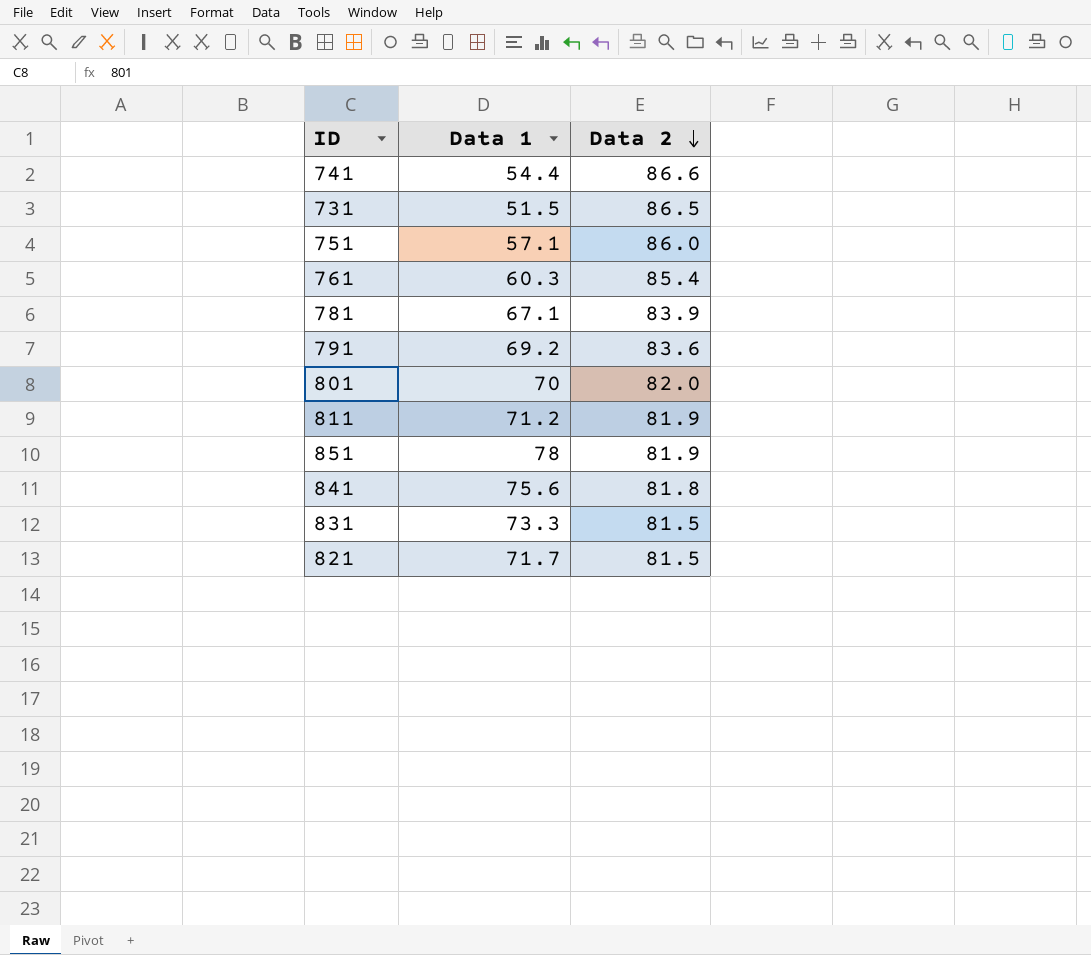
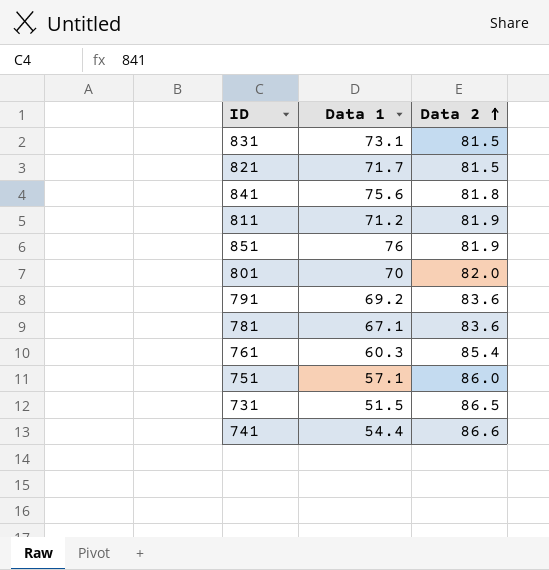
row order: Data 2 descending -> Data 2 ascending
831 | Data 1: 73.3 -> 73.1
851 | Data 1: 78 -> 76
781 | Data 2: 83.9 -> 83.6

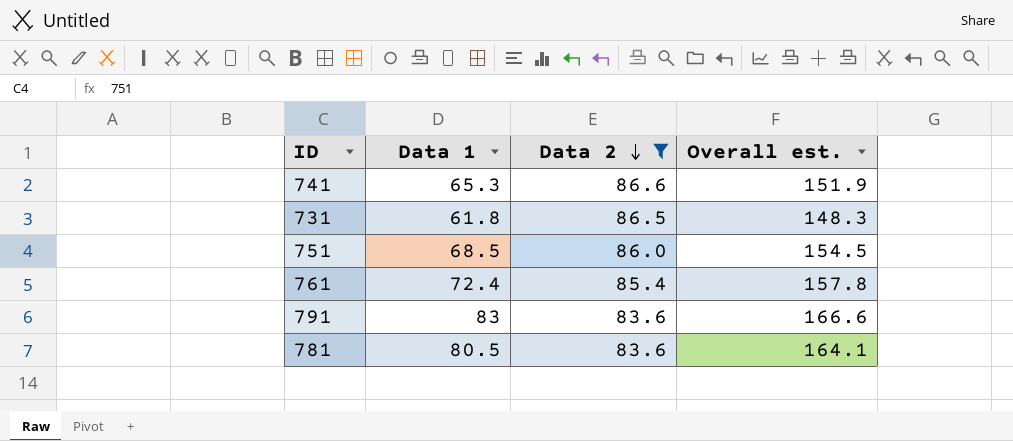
filter: none -> Data 2 >= 83.6
row order: Data 2 ascending -> Data 2 descending
column Overall est. | formula: none -> [Data 1] + [Data 2]
741 | Data 1: 54.4 -> 65.3
731 | Data 1: 51.5 -> 61.8
751 | Data 1: 57.1 -> 68.5
761 | Data 1: 60.3 -> 72.4
791 | Data 1: 69.2 -> 83
781 | Data 1: 67.1 -> 80.5

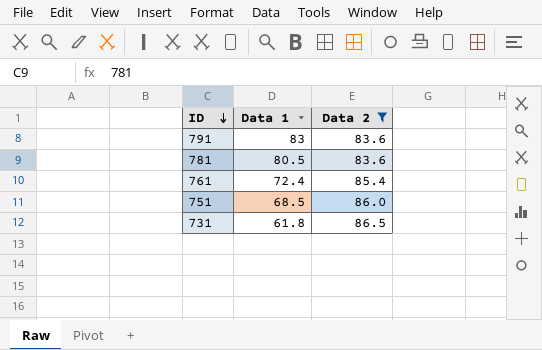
row order: Data 2 descending -> ID descending
column Overall est. | formula: [Data 1] + [Data 2] -> none
row 741: 65.3 | 86.6 | 151.9 -> none

